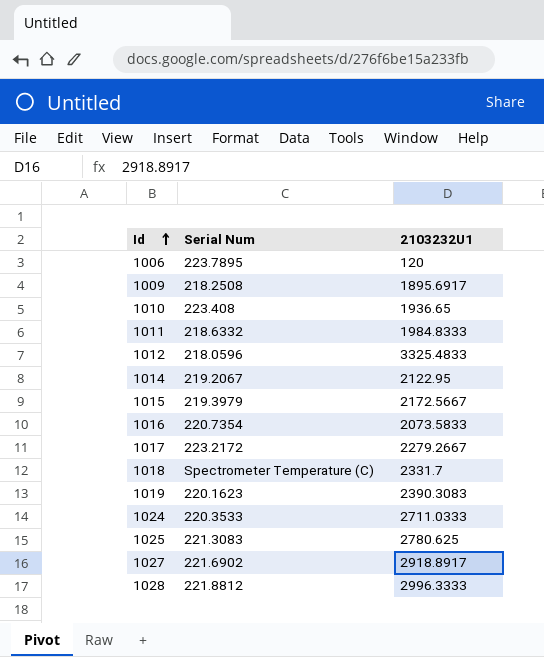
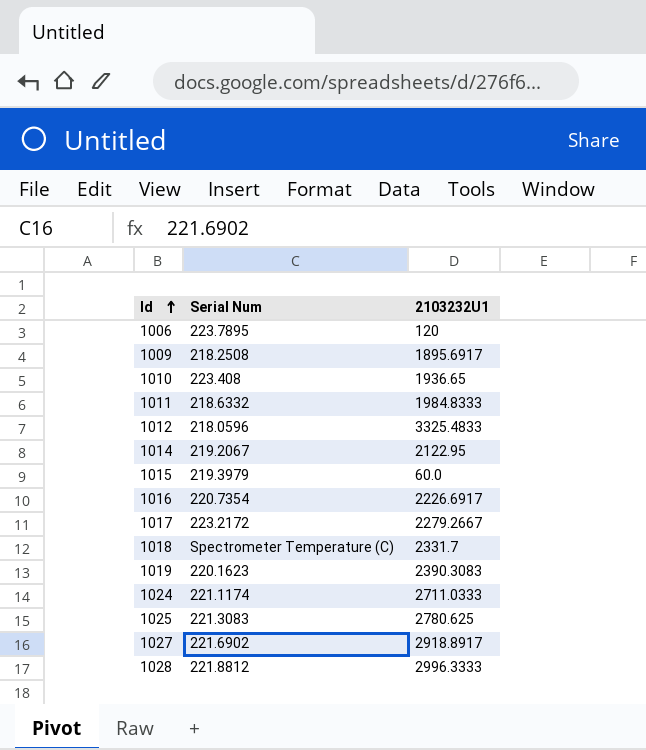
1015 | 2103232U1: 2172.5667 -> 60.0
1016 | 2103232U1: 2073.5833 -> 2226.6917
1024 | Serial Num: 220.3533 -> 221.1174

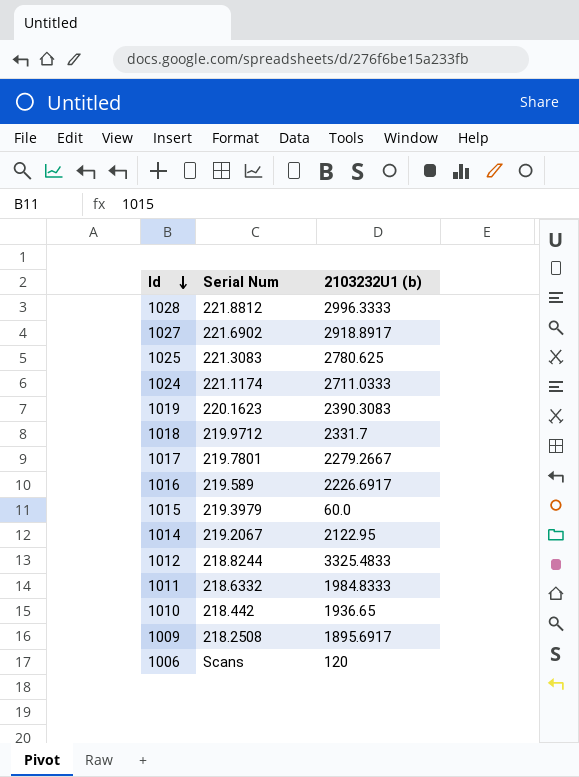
row order: Id ascending -> Id descending
column name: 2103232U1 -> 2103232U1 (b)
1018 | Serial Num: Spectrometer Temperature (C) -> 219.9712
1017 | Serial Num: 223.2172 -> 219.7801
1016 | Serial Num: 220.7354 -> 219.589
1012 | Serial Num: 218.0596 -> 218.8244
1010 | Serial Num: 223.408 -> 218.442
1006 | Serial Num: 223.7895 -> Scans

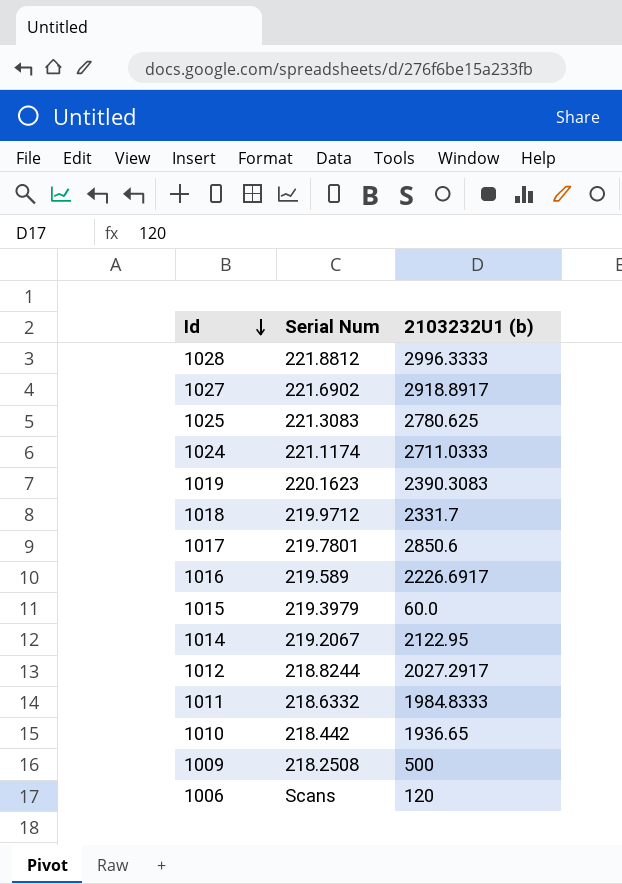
1017 | 2103232U1 (b): 2279.2667 -> 2850.6
1012 | 2103232U1 (b): 3325.4833 -> 2027.2917
1009 | 2103232U1 (b): 1895.6917 -> 500

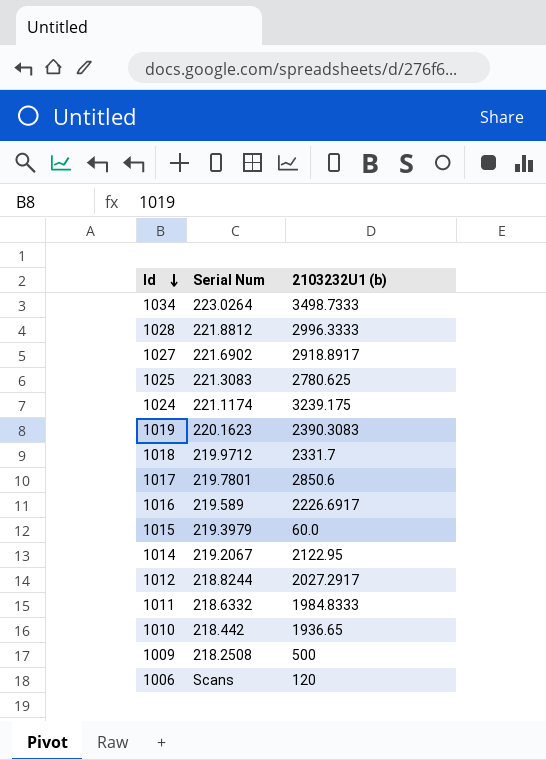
row 1034: none -> 223.0264 | 3498.7333
1024 | 2103232U1 (b): 2711.0333 -> 3239.175

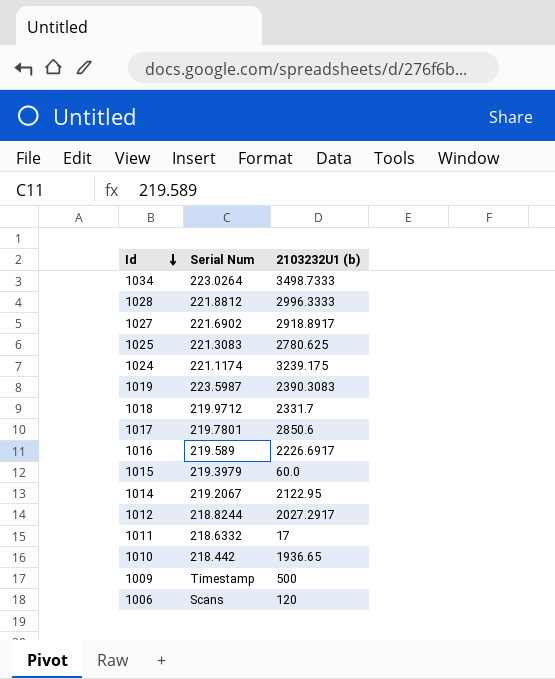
1019 | Serial Num: 220.1623 -> 223.5987
1011 | 2103232U1 (b): 1984.8333 -> 17
1009 | Serial Num: 218.2508 -> Timestamp

